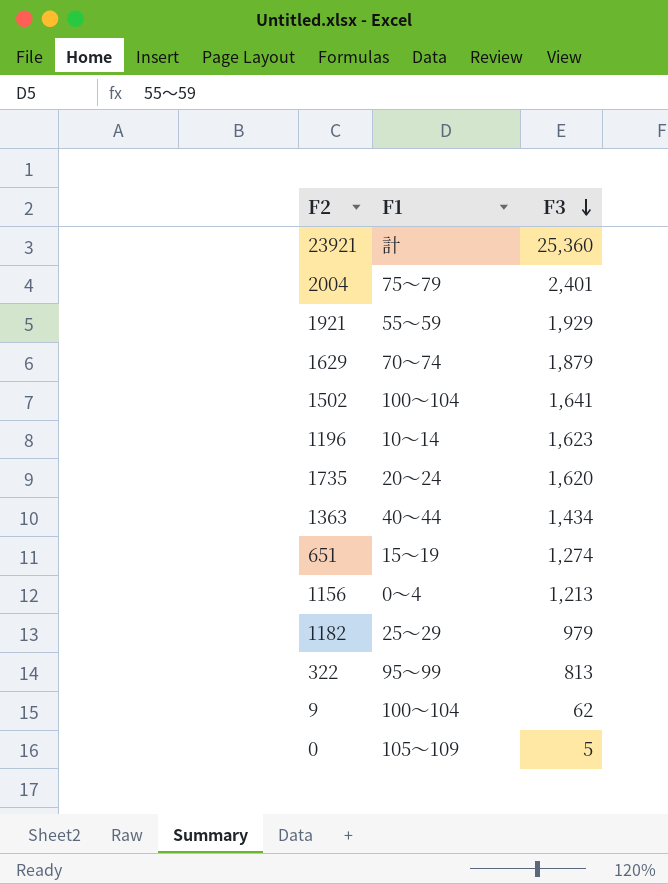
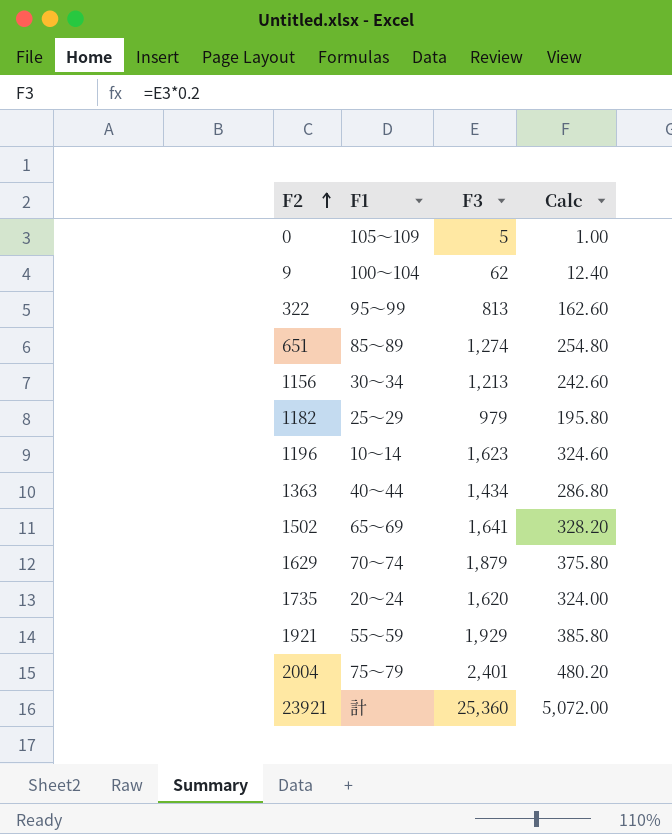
row order: F3 descending -> F2 ascending
column Calc | formula: none -> [F3] * 0.2
651 | F1: 15～19 -> 85～89
1156 | F1: 0～4 -> 30～34
1502 | F1: 100～104 -> 65～69

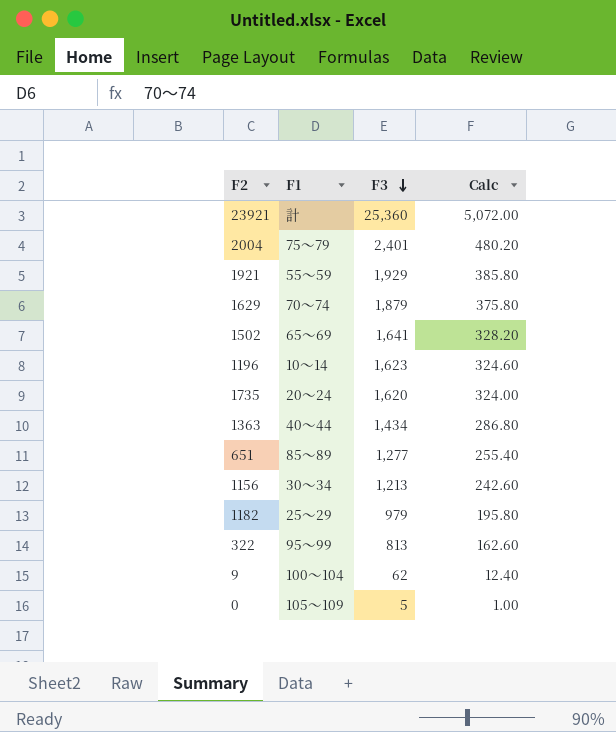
row order: F2 ascending -> F3 descending
651 | F3: 1,274 -> 1,277
651 | Calc: 254.80 -> 255.40

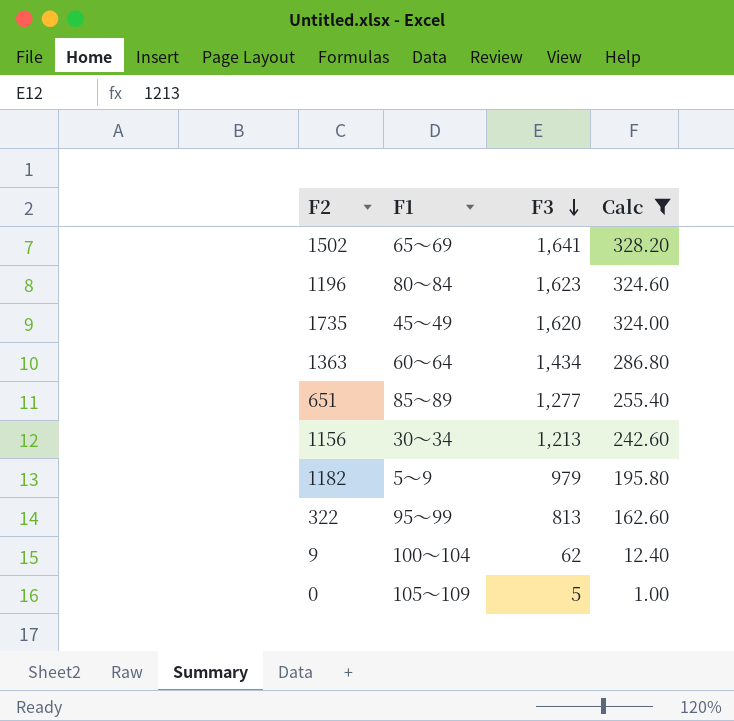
filter: none -> Calc <= 328.20
1196 | F1: 10～14 -> 80～84
1735 | F1: 20～24 -> 45～49
1363 | F1: 40～44 -> 60～64
1182 | F1: 25～29 -> 5～9

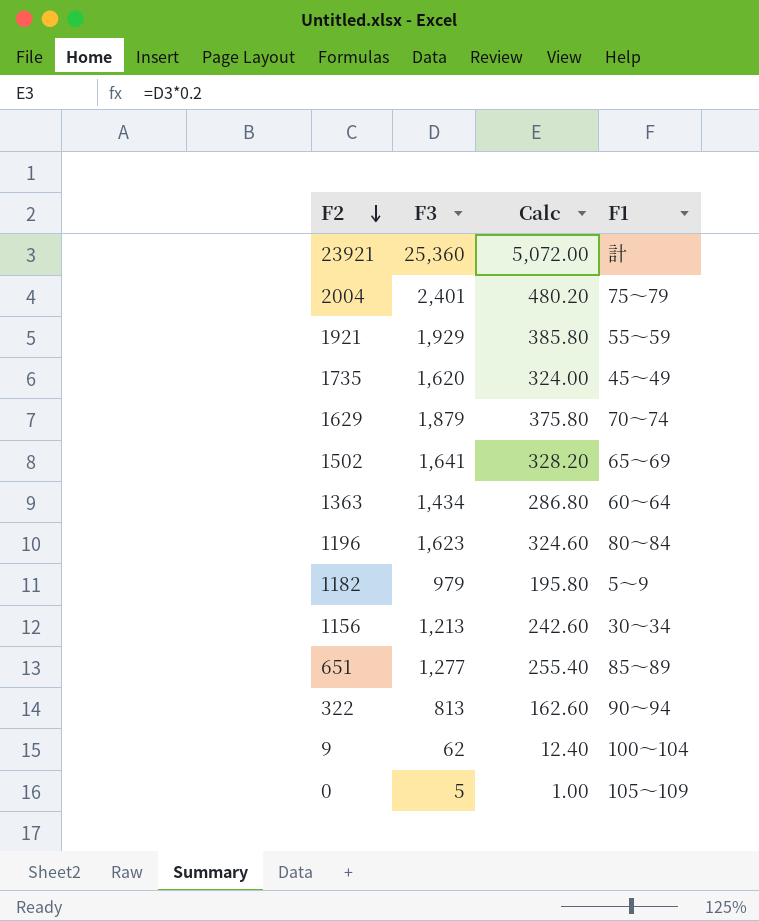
filter: Calc <= 328.20 -> none
row order: F3 descending -> F2 descending
column F1 | position: 2 -> 4
322 | F1: 95～99 -> 90～94

